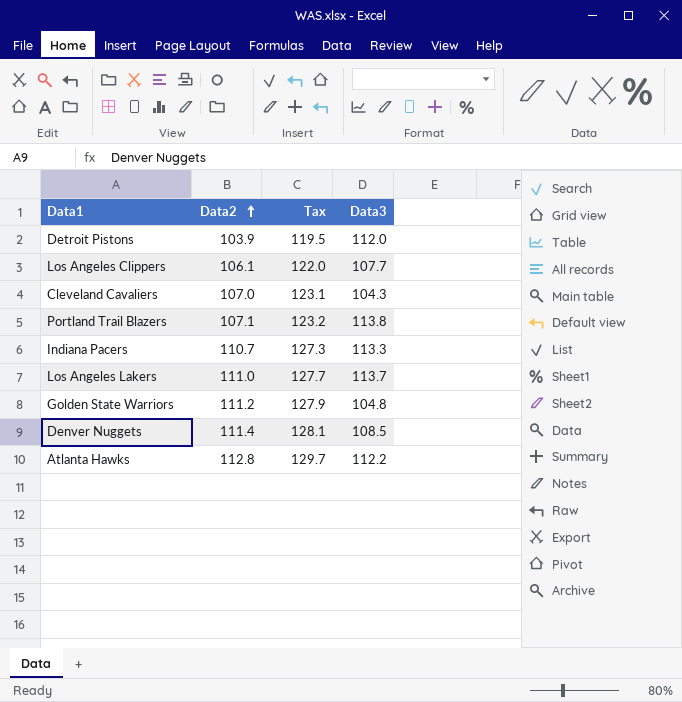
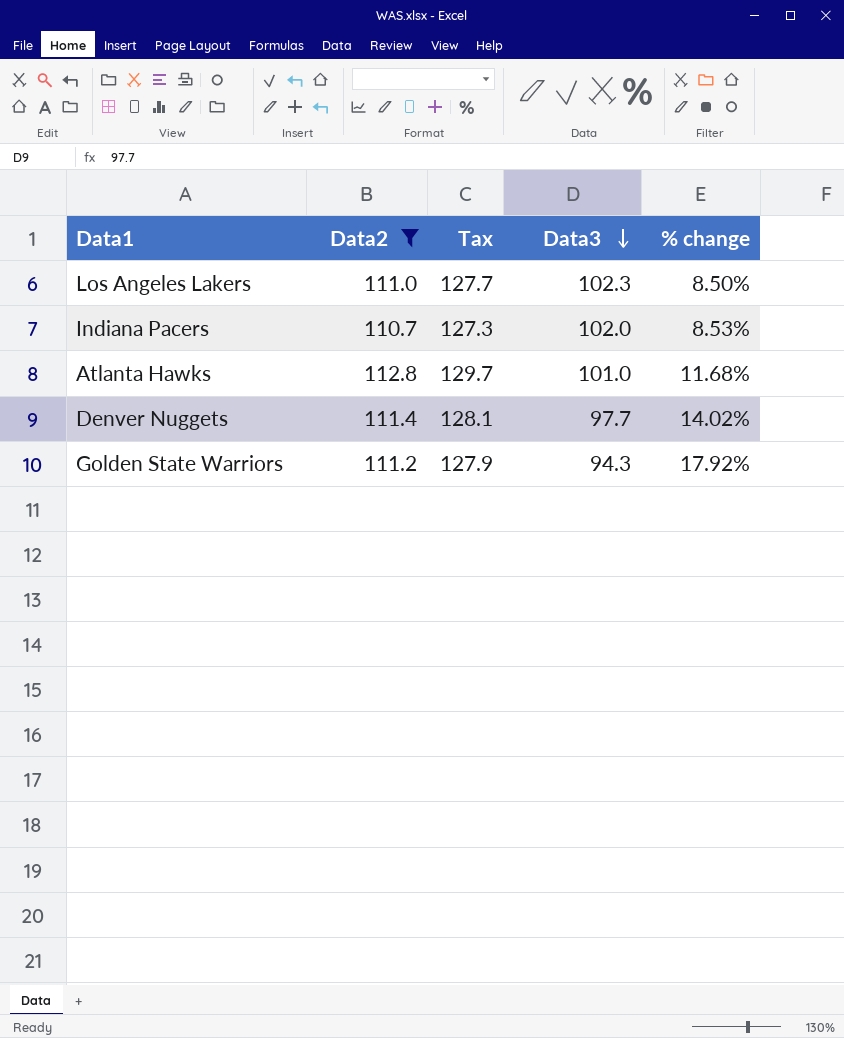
filter: none -> Data2 >= 110.7
row order: Data2 ascending -> Data3 descending
column % change | formula: none -> ([Data2] - [Data3]) / [Data3]
Los Angeles Lakers | Data3: 113.7 -> 102.3
Indiana Pacers | Data3: 113.3 -> 102.0
Atlanta Hawks | Data3: 112.2 -> 101.0
Denver Nuggets | Data3: 108.5 -> 97.7
Golden State Warriors | Data3: 104.8 -> 94.3

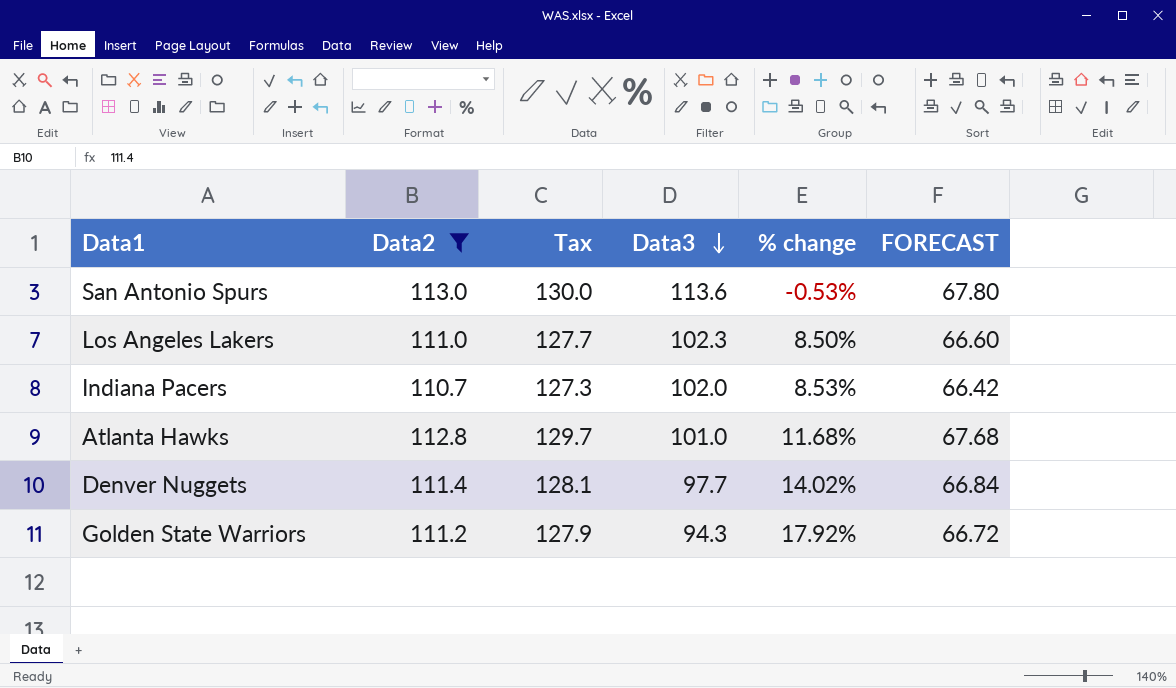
column FORECAST | formula: none -> [Data2] * 0.6
row San Antonio Spurs: none -> 113.0 | 130.0 | 113.6 | -0.53% | 67.80

